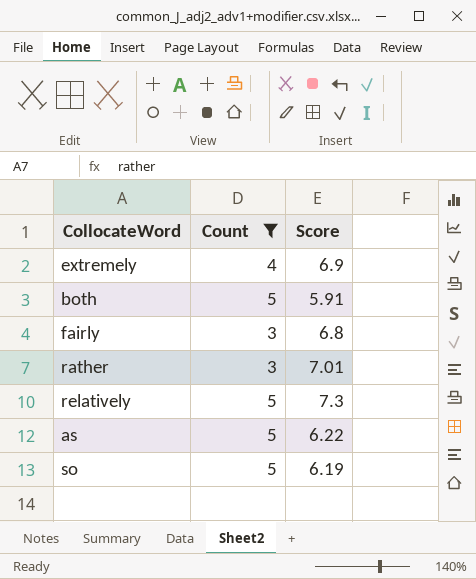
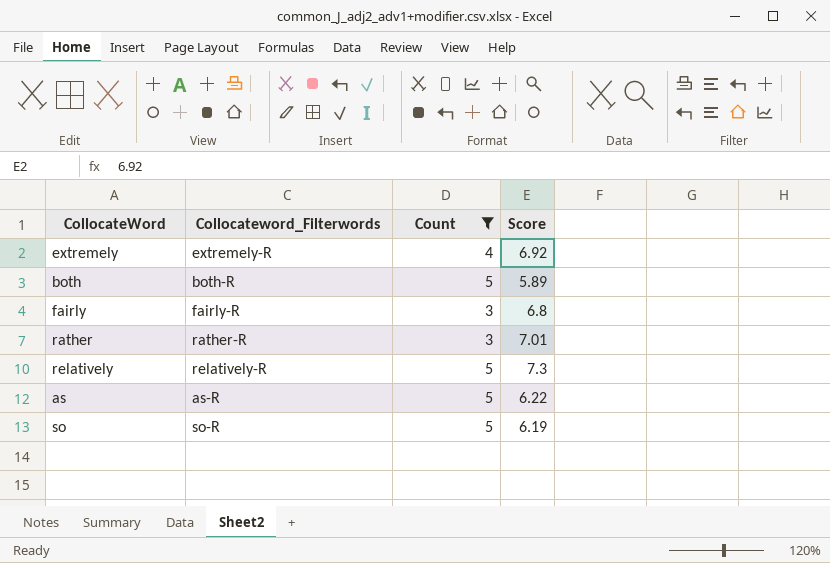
column Collocateword_Filterwords | position: none -> 2
extremely | Score: 6.9 -> 6.92
both | Score: 5.91 -> 5.89

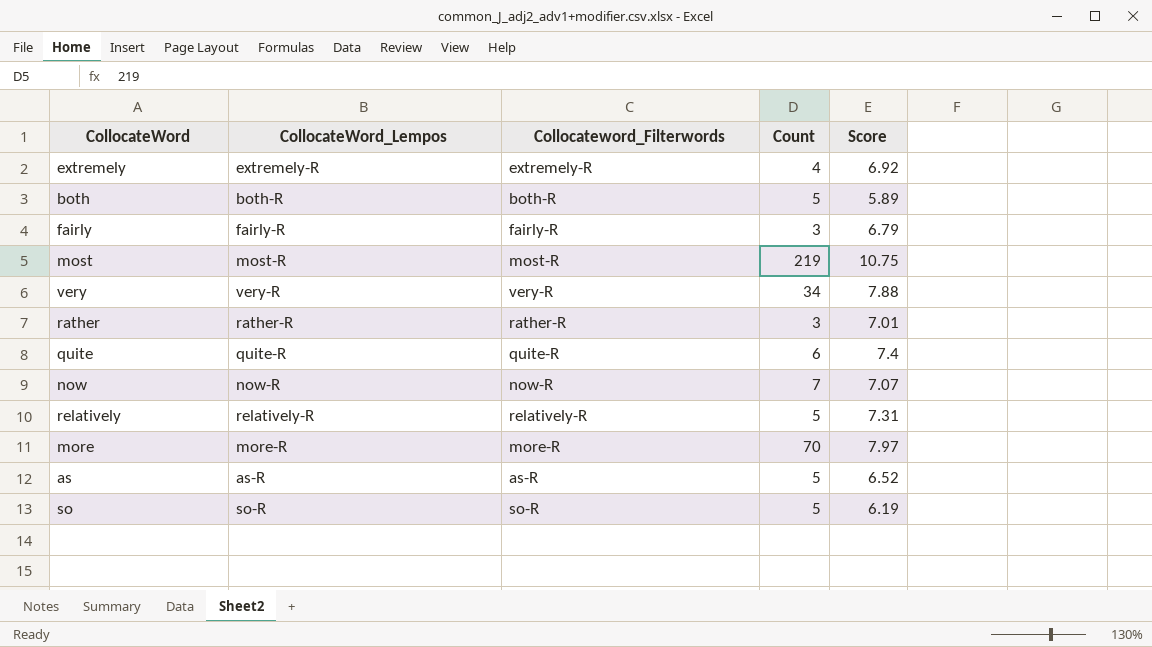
filter: Count <= 5 -> none
column CollocateWord_Lempos | position: none -> 2
fairly | Score: 6.8 -> 6.79
relatively | Score: 7.3 -> 7.31
as | Score: 6.22 -> 6.52

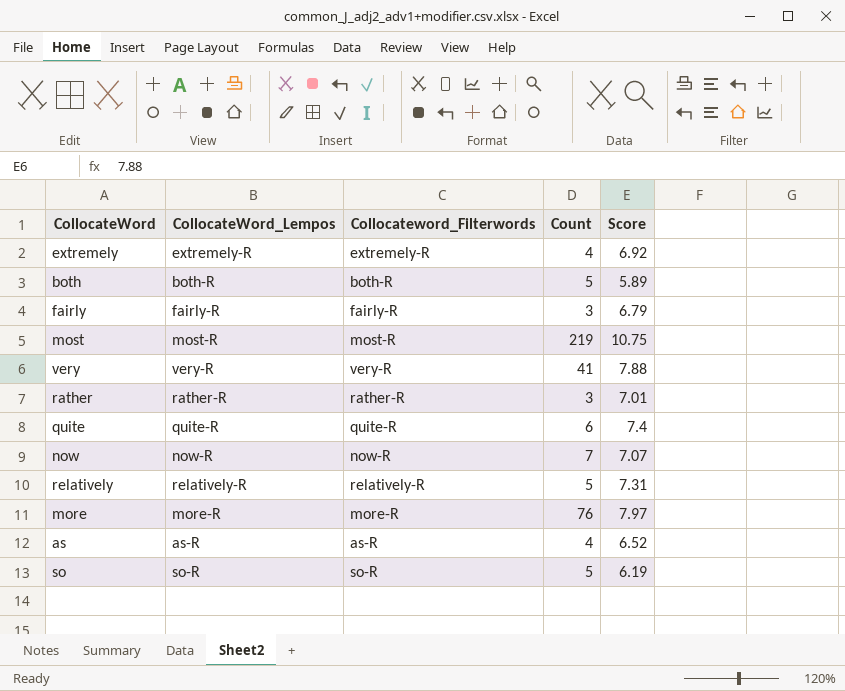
very | Count: 34 -> 41
more | Count: 70 -> 76
as | Count: 5 -> 4

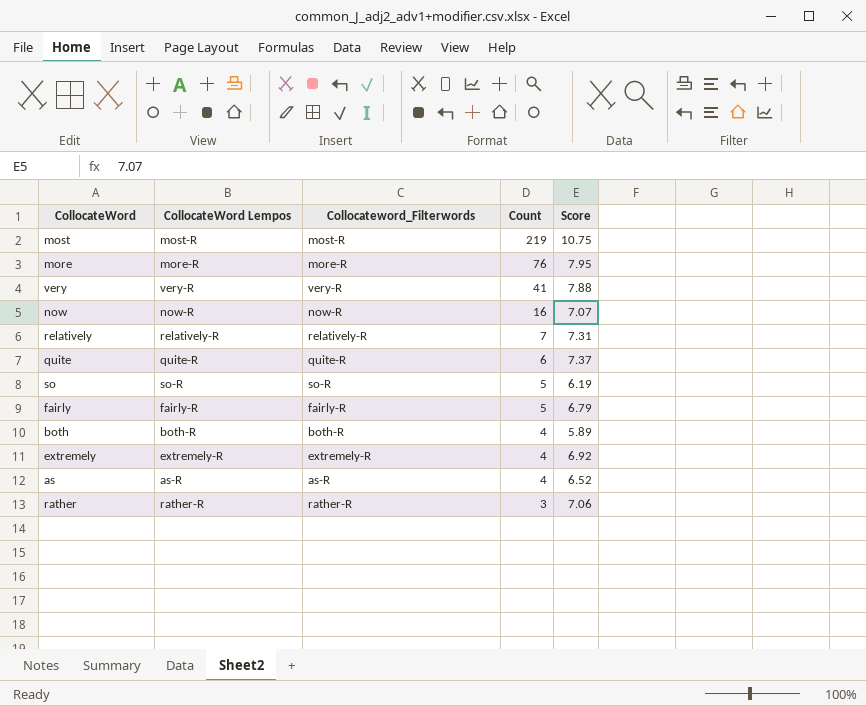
row order: none -> Count descending
column name: CollocateWord_Lempos -> CollocateWord Lempos
more | Score: 7.97 -> 7.95
now | Count: 7 -> 16
relatively | Count: 5 -> 7
quite | Score: 7.4 -> 7.37
fairly | Count: 3 -> 5
both | Count: 5 -> 4
rather | Score: 7.01 -> 7.06

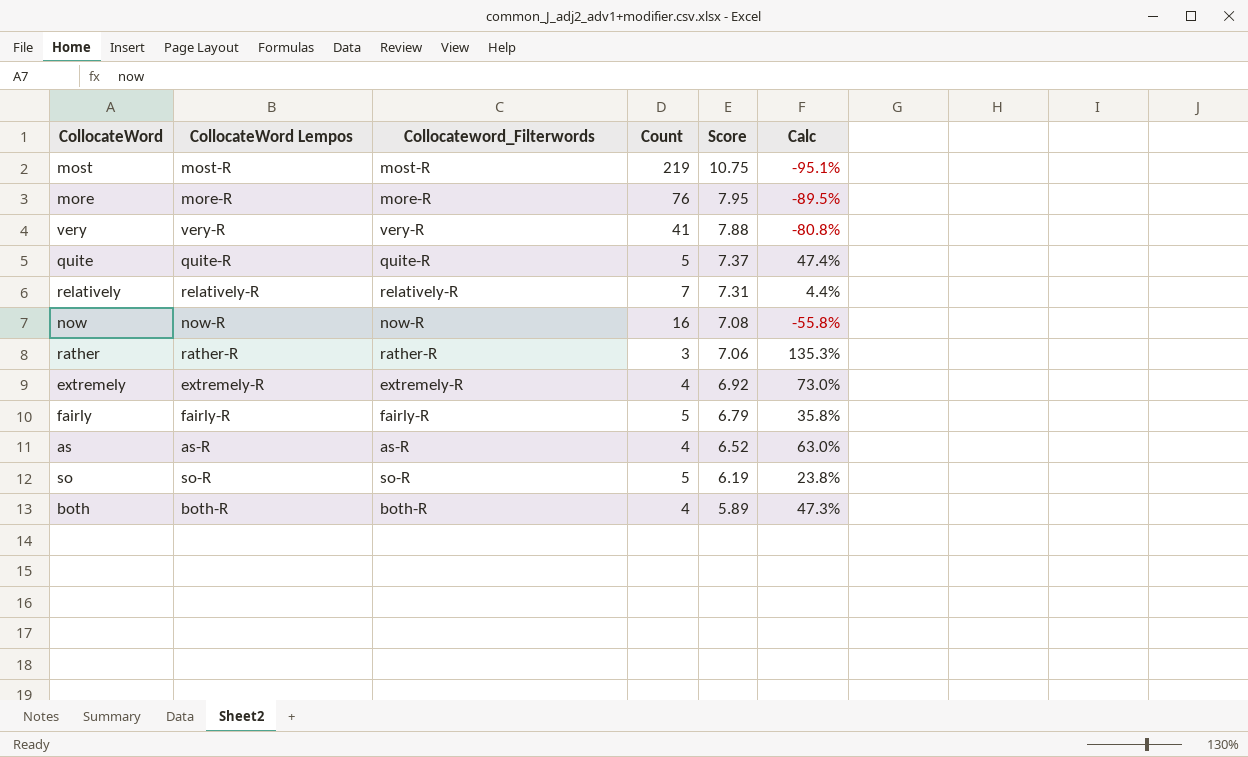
row order: Count descending -> Score descending
column Calc | formula: none -> ([Score] - [Count]) / [Count]
quite | Count: 6 -> 5
now | Score: 7.07 -> 7.08

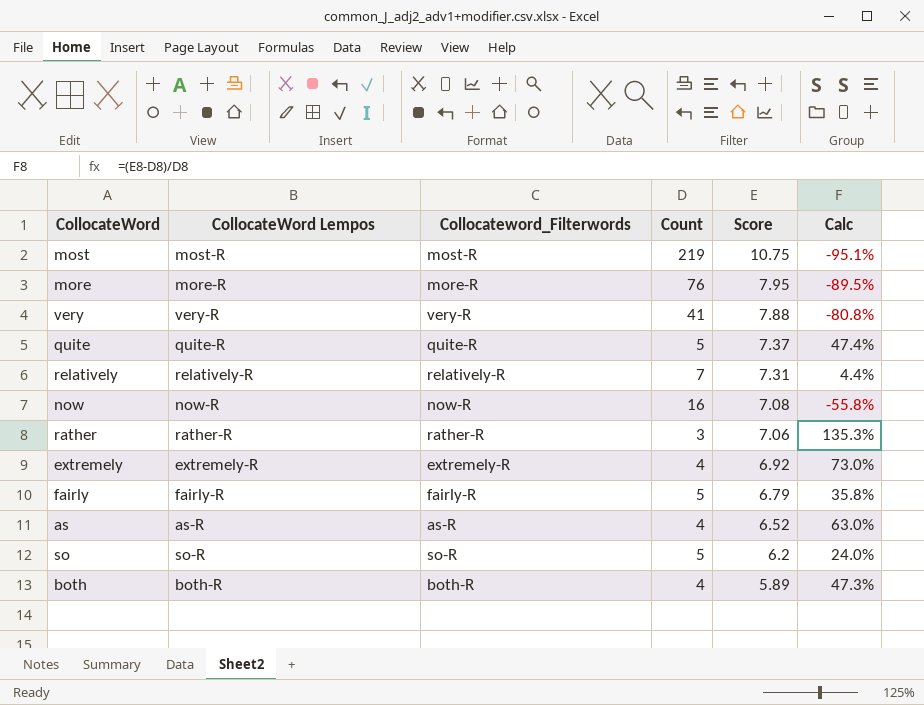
so | Score: 6.19 -> 6.2
so | Calc: 23.8% -> 24.0%

